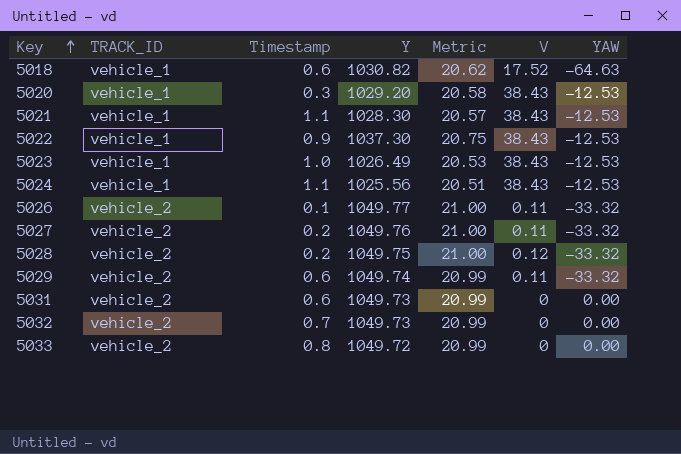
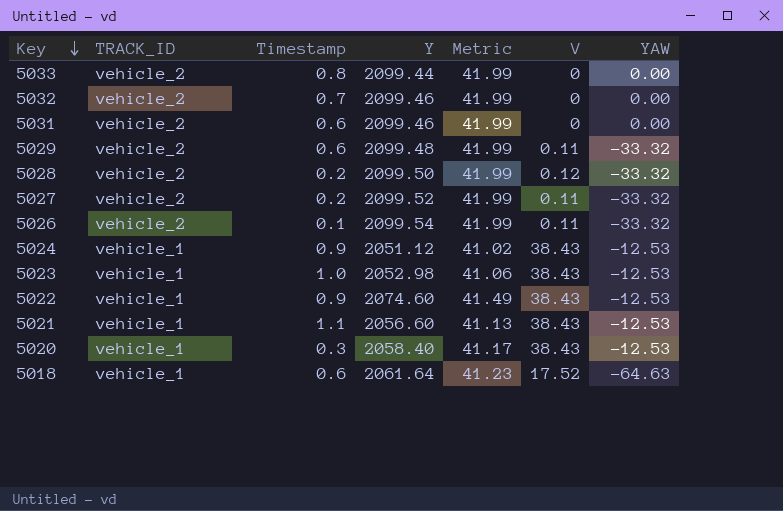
row order: Key ascending -> Key descending
5033 | Y: 1049.72 -> 2099.44
5033 | Metric: 20.99 -> 41.99
5032 | Y: 1049.73 -> 2099.46
5032 | Metric: 20.99 -> 41.99
5031 | Y: 1049.73 -> 2099.46
5031 | Metric: 20.99 -> 41.99
5029 | Y: 1049.74 -> 2099.48
5029 | Metric: 20.99 -> 41.99
5028 | Y: 1049.75 -> 2099.50
5028 | Metric: 21.00 -> 41.99
5027 | Y: 1049.76 -> 2099.52
5027 | Metric: 21.00 -> 41.99
5026 | Y: 1049.77 -> 2099.54
5026 | Metric: 21.00 -> 41.99
5024 | Timestamp: 1.1 -> 0.9
5024 | Y: 1025.56 -> 2051.12
5024 | Metric: 20.51 -> 41.02
5023 | Y: 1026.49 -> 2052.98
5023 | Metric: 20.53 -> 41.06
5022 | Y: 1037.30 -> 2074.60
5022 | Metric: 20.75 -> 41.49
5021 | Y: 1028.30 -> 2056.60
5021 | Metric: 20.57 -> 41.13
5020 | Y: 1029.20 -> 2058.40
5020 | Metric: 20.58 -> 41.17
5018 | Y: 1030.82 -> 2061.64
5018 | Metric: 20.62 -> 41.23

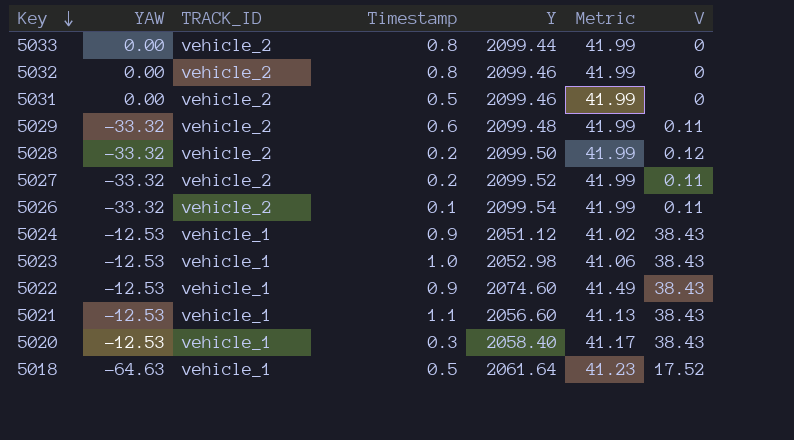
column YAW | position: 7 -> 2
5032 | Timestamp: 0.7 -> 0.8
5031 | Timestamp: 0.6 -> 0.5
5018 | Timestamp: 0.6 -> 0.5

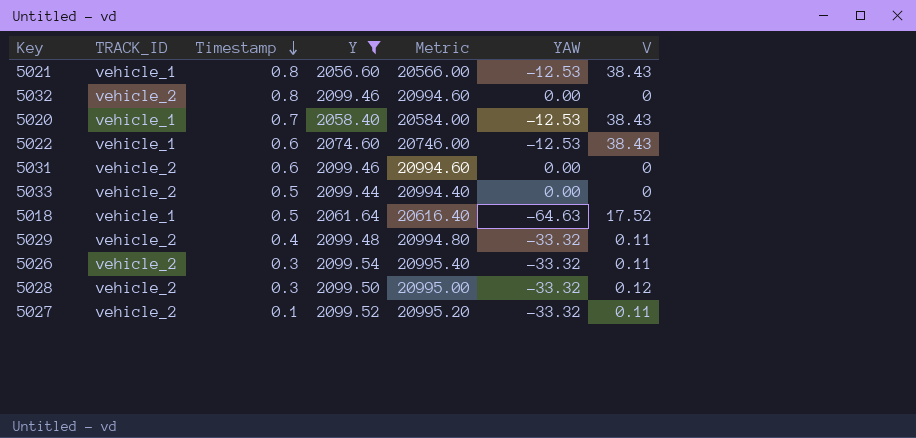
filter: none -> Y >= 2056.60
row order: Key descending -> Timestamp descending
column Metric | formula: [Y] * 0.02 -> [Y] * 10
column YAW | position: 2 -> 6
5021 | Timestamp: 1.1 -> 0.8
5020 | Timestamp: 0.3 -> 0.7
5022 | Timestamp: 0.9 -> 0.6
5031 | Timestamp: 0.5 -> 0.6
5033 | Timestamp: 0.8 -> 0.5
5029 | Timestamp: 0.6 -> 0.4
5026 | Timestamp: 0.1 -> 0.3
5028 | Timestamp: 0.2 -> 0.3
5027 | Timestamp: 0.2 -> 0.1

